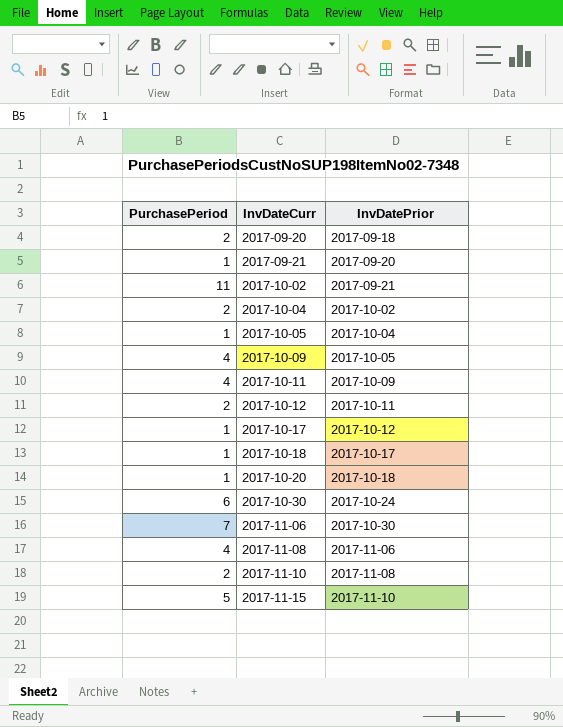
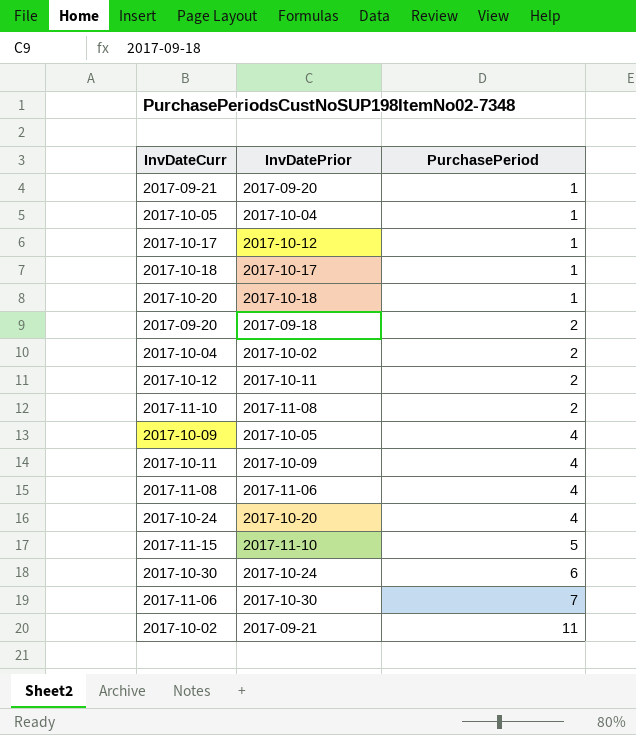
row order: InvDateCurr ascending -> PurchasePeriod ascending
column PurchasePeriod | position: 1 -> 3
row 2017-10-24: none -> 2017-10-20 | 4

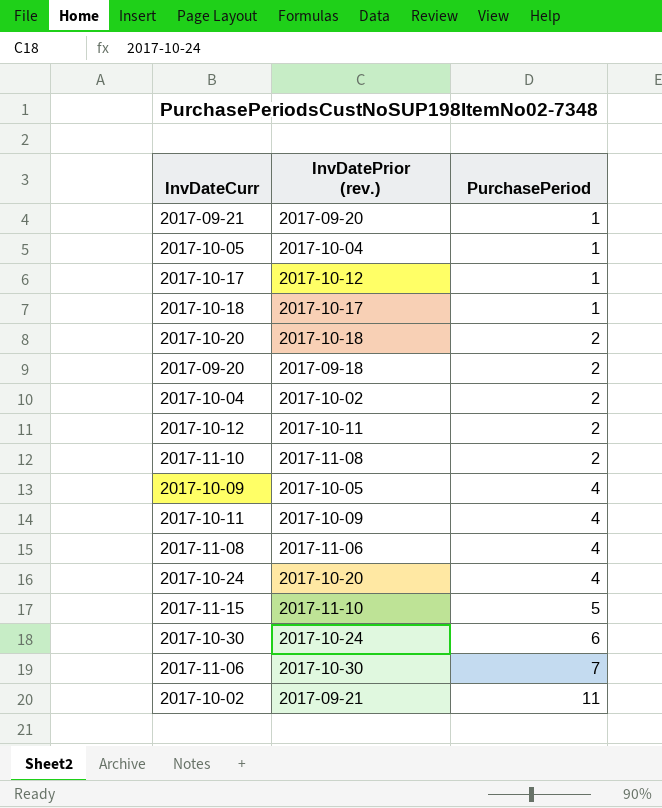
column name: InvDatePrior -> InvDatePrior (rev.)
2017-10-20 | PurchasePeriod: 1 -> 2

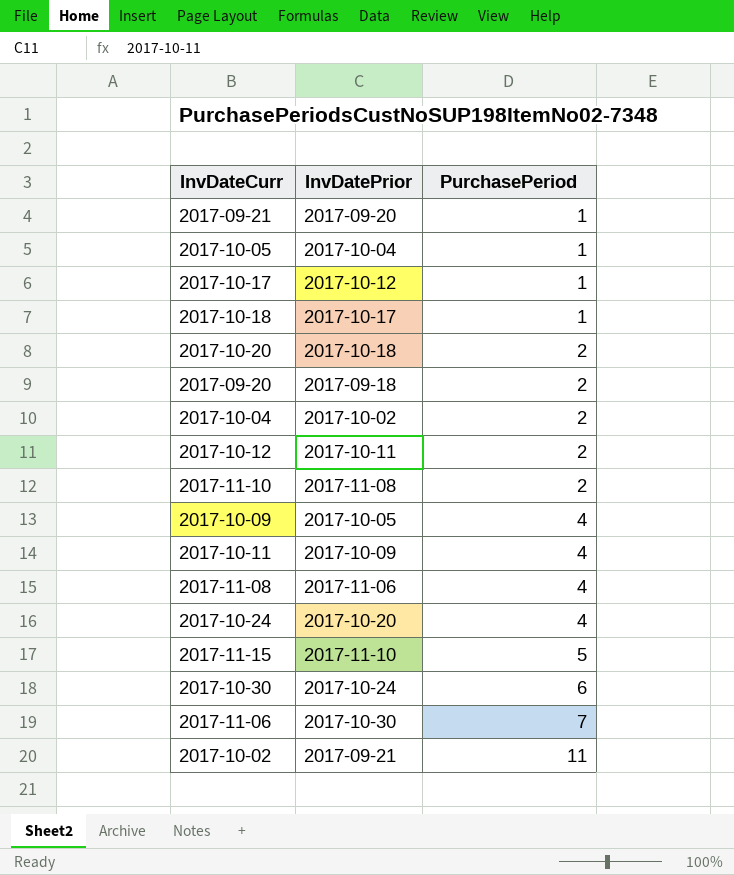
column name: InvDatePrior (rev.) -> InvDatePrior

